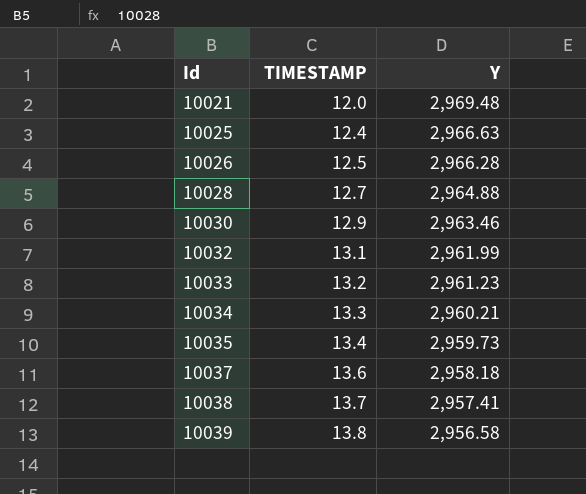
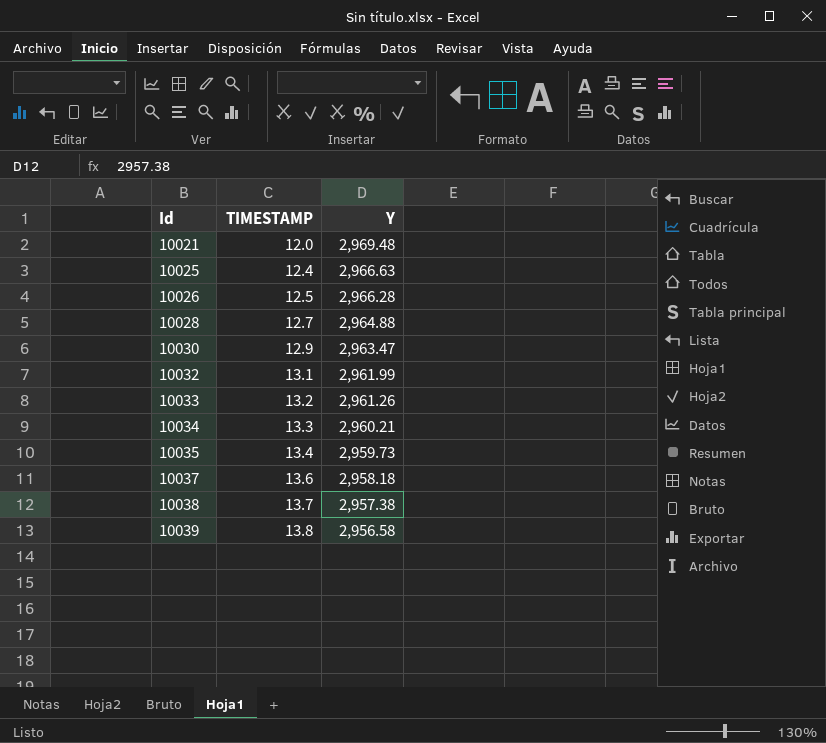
10030 | Y: 2,963.46 -> 2,963.47
10033 | Y: 2,961.23 -> 2,961.26
10038 | Y: 2,957.41 -> 2,957.38

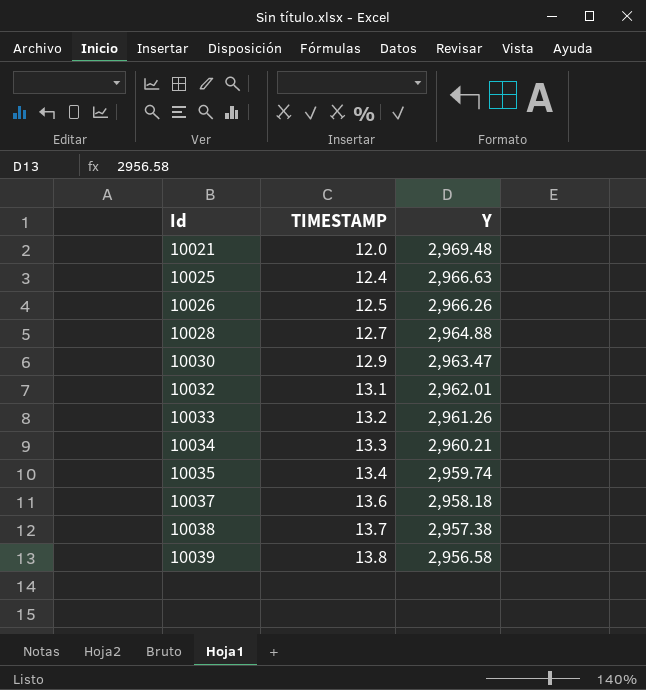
10026 | Y: 2,966.28 -> 2,966.26
10032 | Y: 2,961.99 -> 2,962.01
10035 | Y: 2,959.73 -> 2,959.74

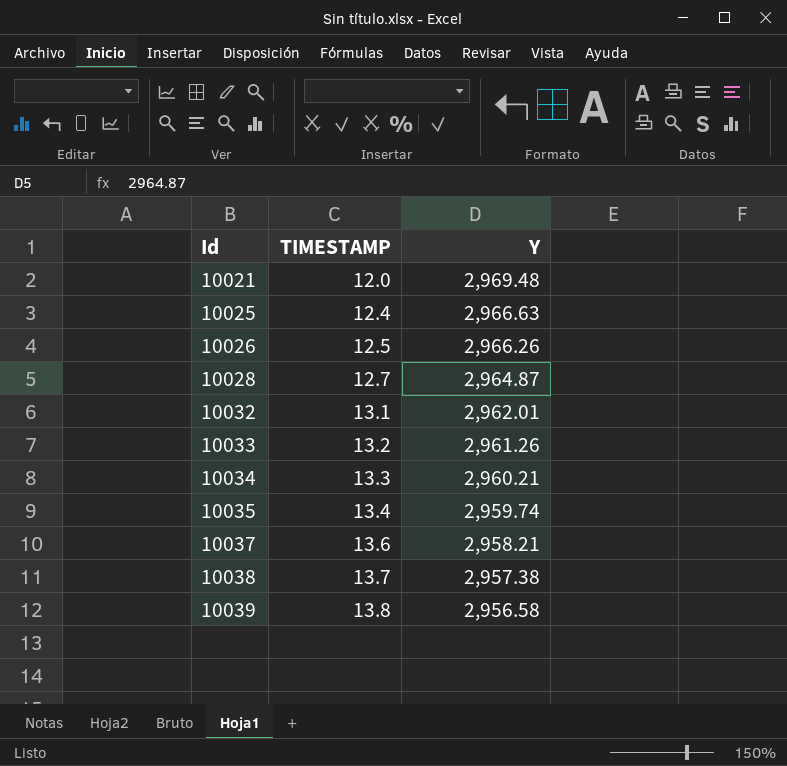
row 10030: 12.9 | 2,963.47 -> none
10028 | Y: 2,964.88 -> 2,964.87
10037 | Y: 2,958.18 -> 2,958.21

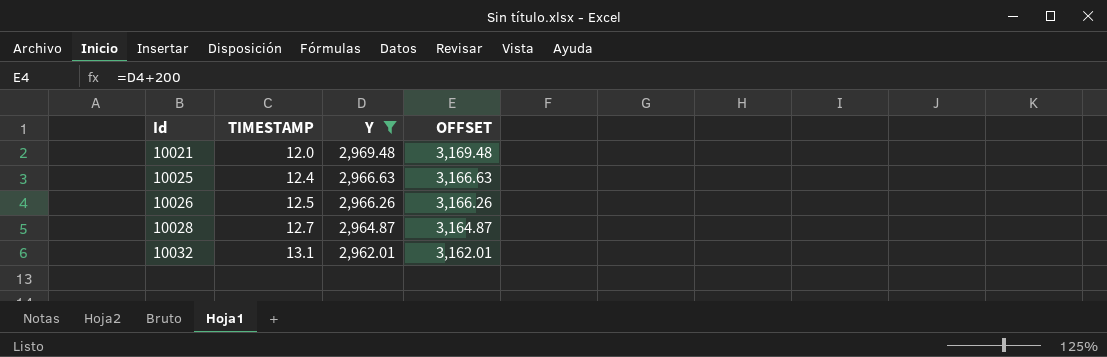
filter: none -> Y >= 2,962.01
column OFFSET | formula: none -> [Y] + 200

